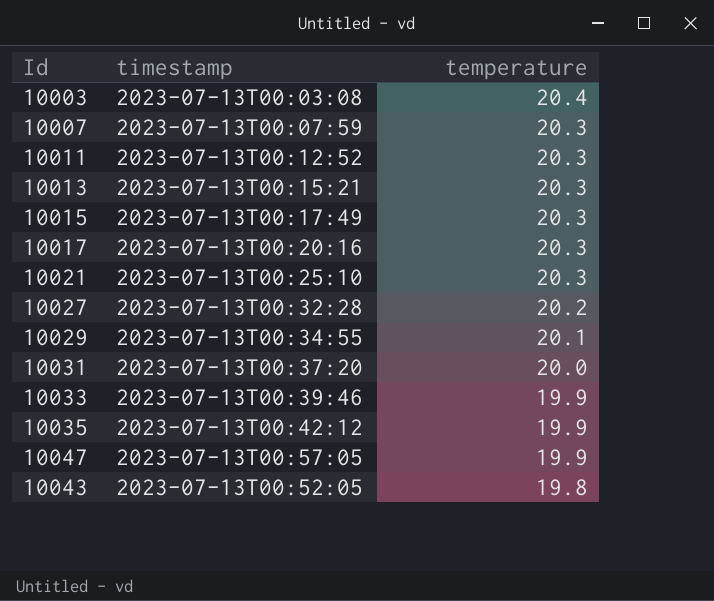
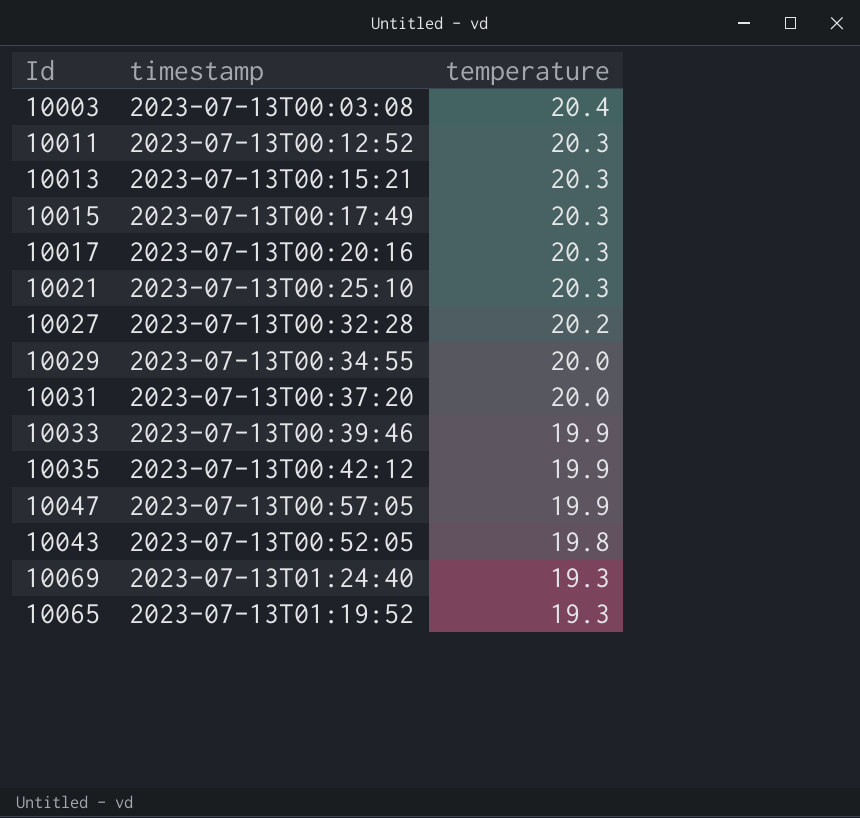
row 10007: 2023-07-13T00:07:59 | 20.3 -> none
10029 | temperature: 20.1 -> 20.0
row 10069: none -> 2023-07-13T01:24:40 | 19.3
row 10065: none -> 2023-07-13T01:19:52 | 19.3

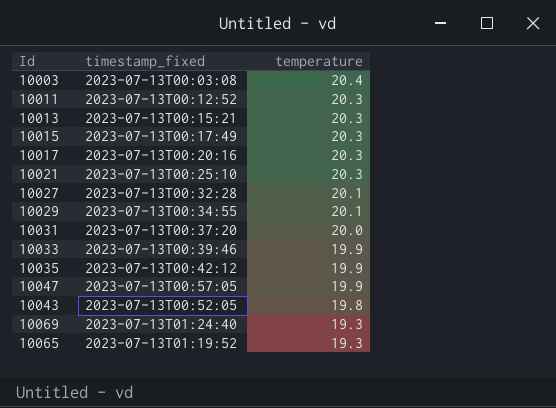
column name: timestamp -> timestamp_fixed
10027 | temperature: 20.2 -> 20.1
10029 | temperature: 20.0 -> 20.1

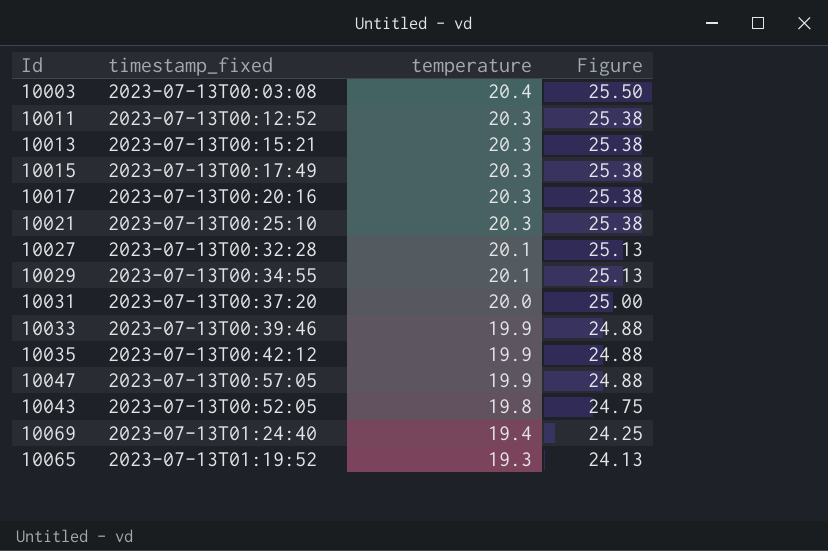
column Figure | formula: none -> [temperature] * 1.25
10069 | temperature: 19.3 -> 19.4

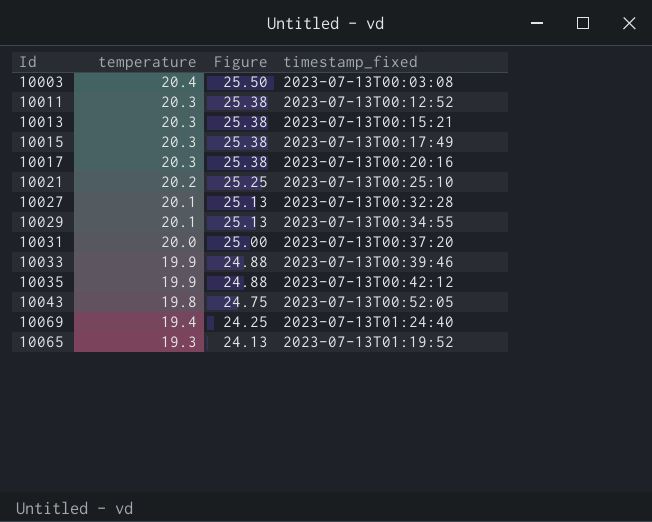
column timestamp_fixed | position: 2 -> 4
row 10047: 2023-07-13T00:57:05 | 19.9 | 24.88 -> none
10021 | temperature: 20.3 -> 20.2
10021 | Figure: 25.38 -> 25.25

